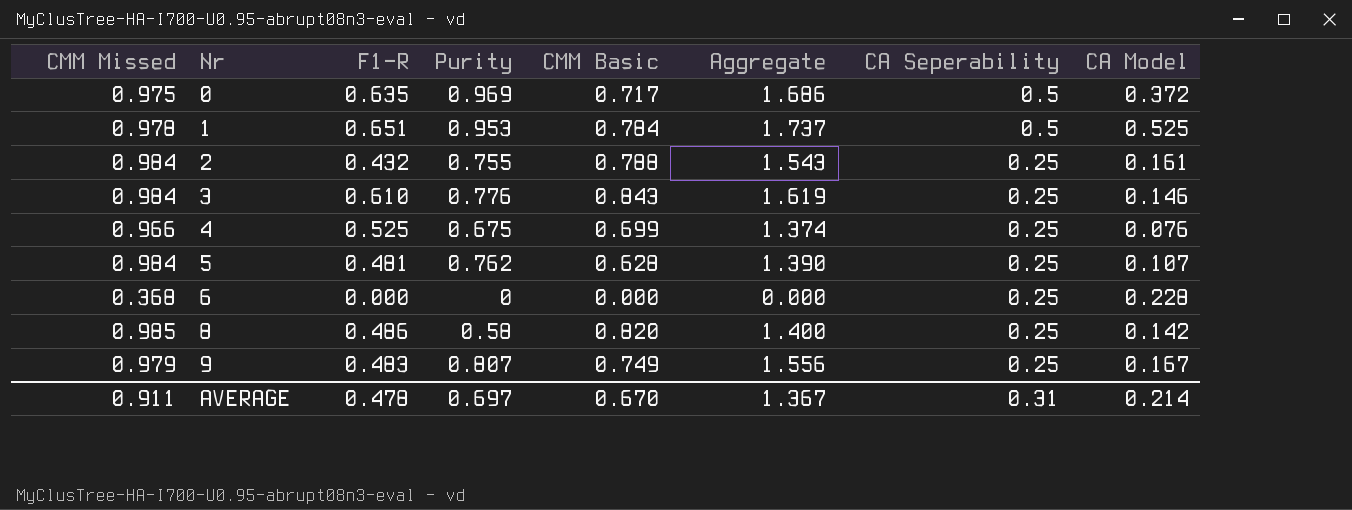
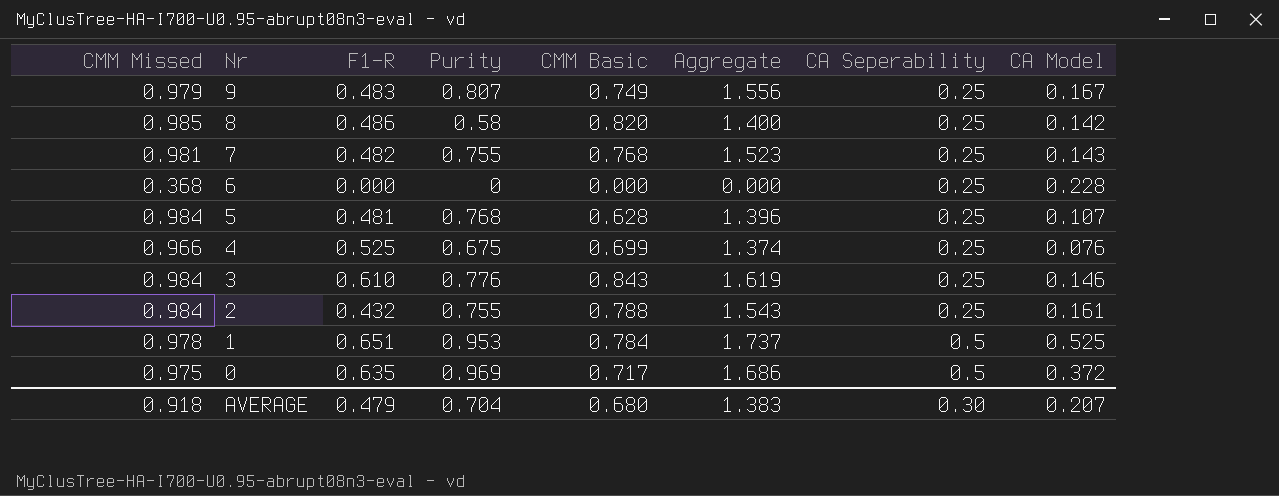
row order: Nr ascending -> Nr descending
row 7: none -> 0.981 | 0.482 | 0.755 | 0.768 | 1.523 | 0.25 | 0.143
5 | Purity: 0.762 -> 0.768
5 | Aggregate: 1.390 -> 1.396
AVERAGE | CMM Missed: 0.911 -> 0.918
AVERAGE | F1-R: 0.478 -> 0.479
AVERAGE | Purity: 0.697 -> 0.704
AVERAGE | CMM Basic: 0.670 -> 0.680
AVERAGE | Aggregate: 1.367 -> 1.383
AVERAGE | CA Seperability: 0.31 -> 0.30
AVERAGE | CA Model: 0.214 -> 0.207

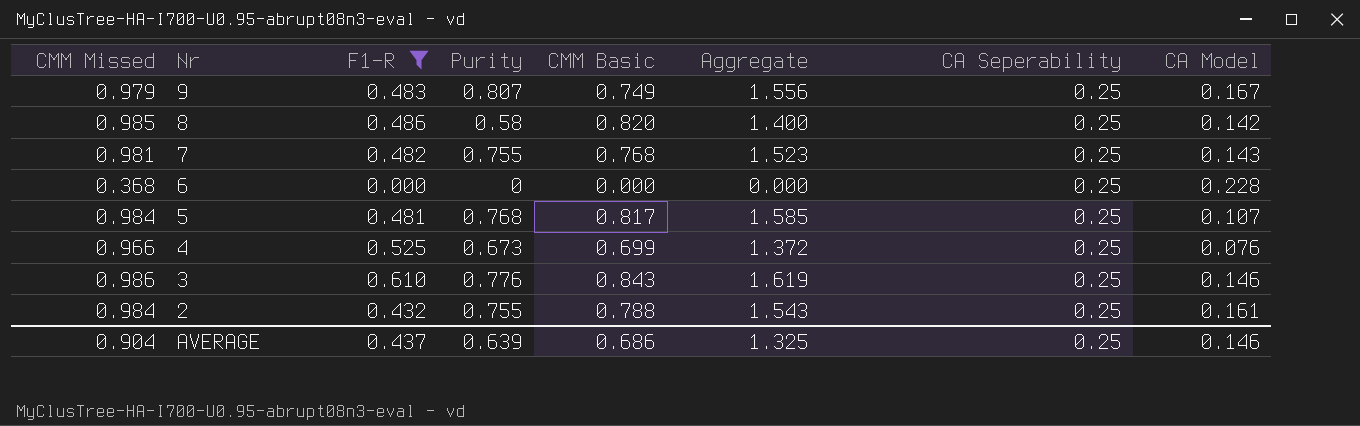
filter: none -> F1-R <= 0.610
5 | CMM Basic: 0.628 -> 0.817
5 | Aggregate: 1.396 -> 1.585
4 | Purity: 0.675 -> 0.673
4 | Aggregate: 1.374 -> 1.372
3 | CMM Missed: 0.984 -> 0.986
AVERAGE | CMM Missed: 0.918 -> 0.904
AVERAGE | F1-R: 0.479 -> 0.437
AVERAGE | Purity: 0.704 -> 0.639
AVERAGE | CMM Basic: 0.680 -> 0.686
AVERAGE | Aggregate: 1.383 -> 1.325
AVERAGE | CA Seperability: 0.30 -> 0.25
AVERAGE | CA Model: 0.207 -> 0.146

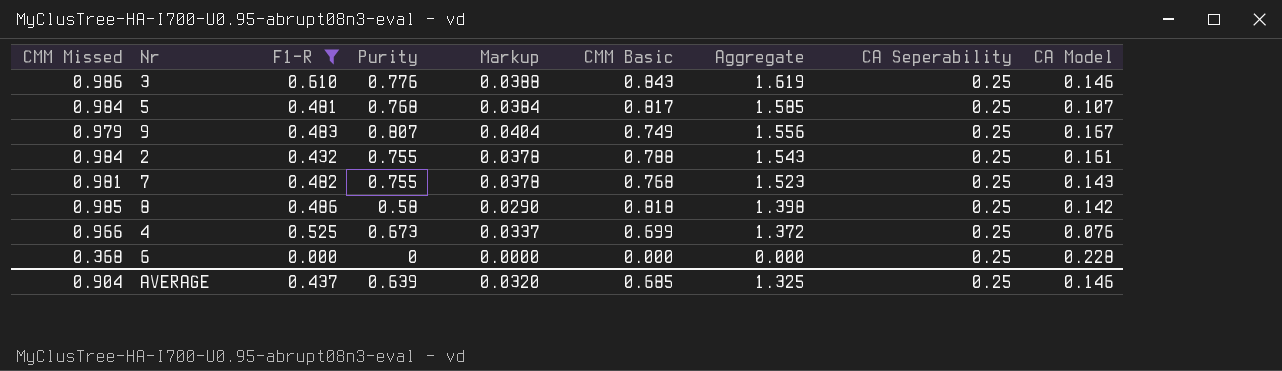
row order: Nr descending -> Aggregate descending
column Markup | formula: none -> [Purity] * 0.05
8 | CMM Basic: 0.820 -> 0.818
8 | Aggregate: 1.400 -> 1.398
AVERAGE | CMM Basic: 0.686 -> 0.685

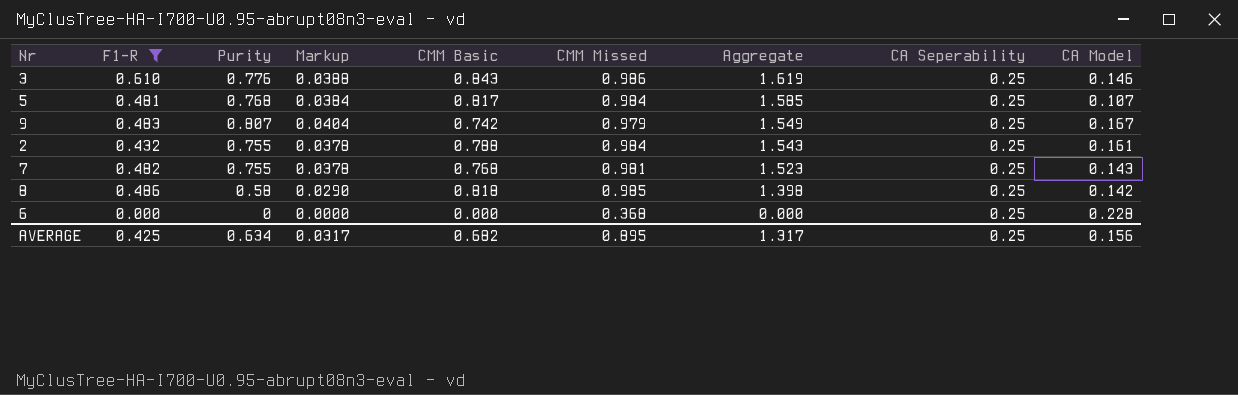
column CMM Missed | position: 1 -> 6
row 4: 0.966 | 0.525 | 0.673 | 0.0337 | 0.699 | 1.372 | 0.25 | 0.076 -> none
9 | CMM Basic: 0.749 -> 0.742
9 | Aggregate: 1.556 -> 1.549
AVERAGE | F1-R: 0.437 -> 0.425
AVERAGE | Purity: 0.639 -> 0.634
AVERAGE | Markup: 0.0320 -> 0.0317
AVERAGE | CMM Basic: 0.685 -> 0.682
AVERAGE | CMM Missed: 0.904 -> 0.895
AVERAGE | Aggregate: 1.325 -> 1.317
AVERAGE | CA Model: 0.146 -> 0.156

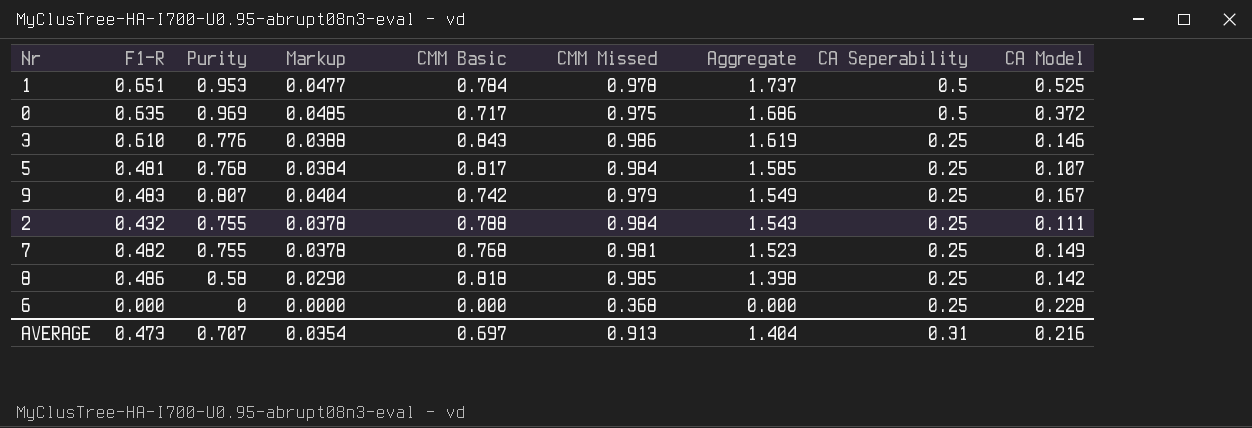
filter: F1-R <= 0.610 -> none
2 | CA Model: 0.161 -> 0.111
7 | CA Model: 0.143 -> 0.149
AVERAGE | F1-R: 0.425 -> 0.473
AVERAGE | Purity: 0.634 -> 0.707
AVERAGE | Markup: 0.0317 -> 0.0354
AVERAGE | CMM Basic: 0.682 -> 0.697
AVERAGE | CMM Missed: 0.895 -> 0.913
AVERAGE | Aggregate: 1.317 -> 1.404
AVERAGE | CA Seperability: 0.25 -> 0.31
AVERAGE | CA Model: 0.156 -> 0.216

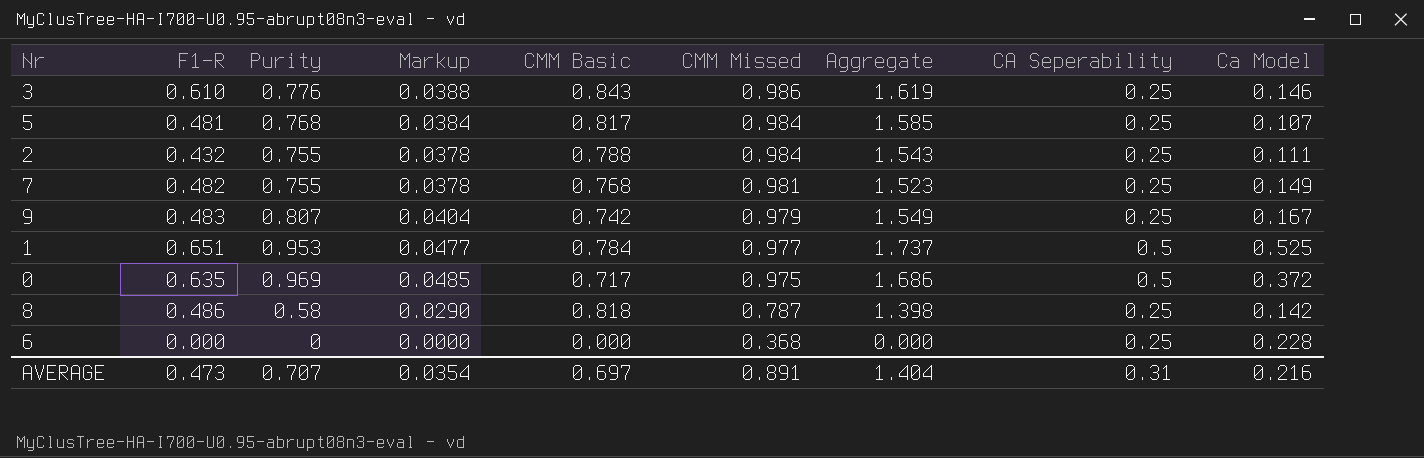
row order: Aggregate descending -> CMM Missed descending
column name: CA Model -> Ca Model
1 | CMM Missed: 0.978 -> 0.977
8 | CMM Missed: 0.985 -> 0.787
AVERAGE | CMM Missed: 0.913 -> 0.891

